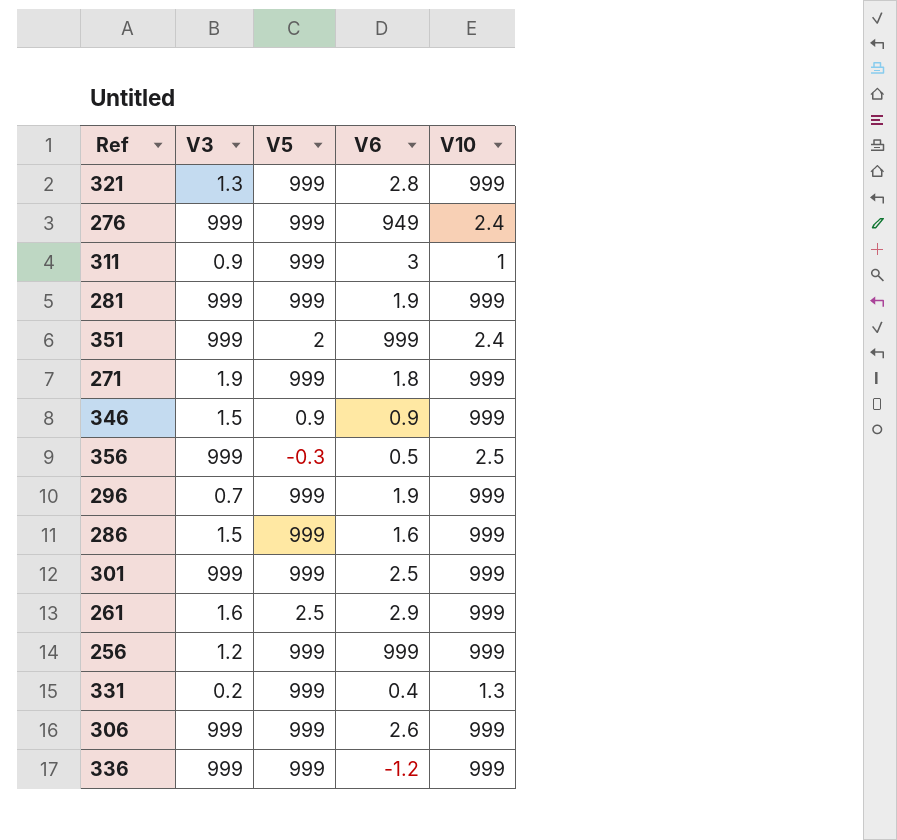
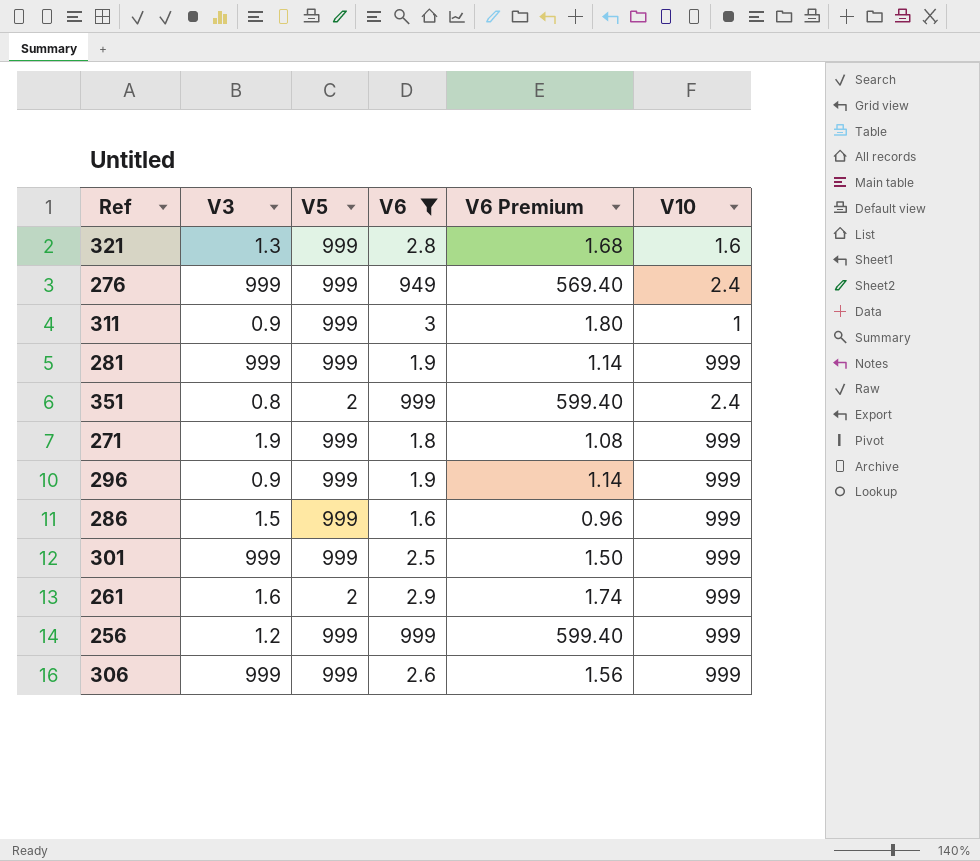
filter: none -> V6 >= 1.6
column V6 Premium | formula: none -> [V6] * 0.6
321 | V10: 999 -> 1.6
351 | V3: 999 -> 0.8
296 | V3: 0.7 -> 0.9
261 | V5: 2.5 -> 2

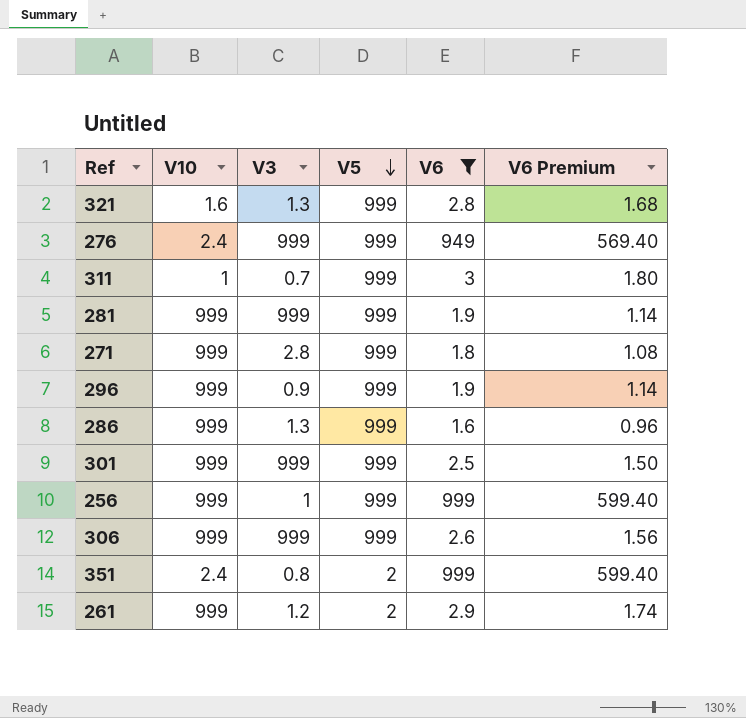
row order: none -> V5 descending
column V10 | position: 6 -> 2
311 | V3: 0.9 -> 0.7
271 | V3: 1.9 -> 2.8
286 | V3: 1.5 -> 1.3
256 | V3: 1.2 -> 1
261 | V3: 1.6 -> 1.2

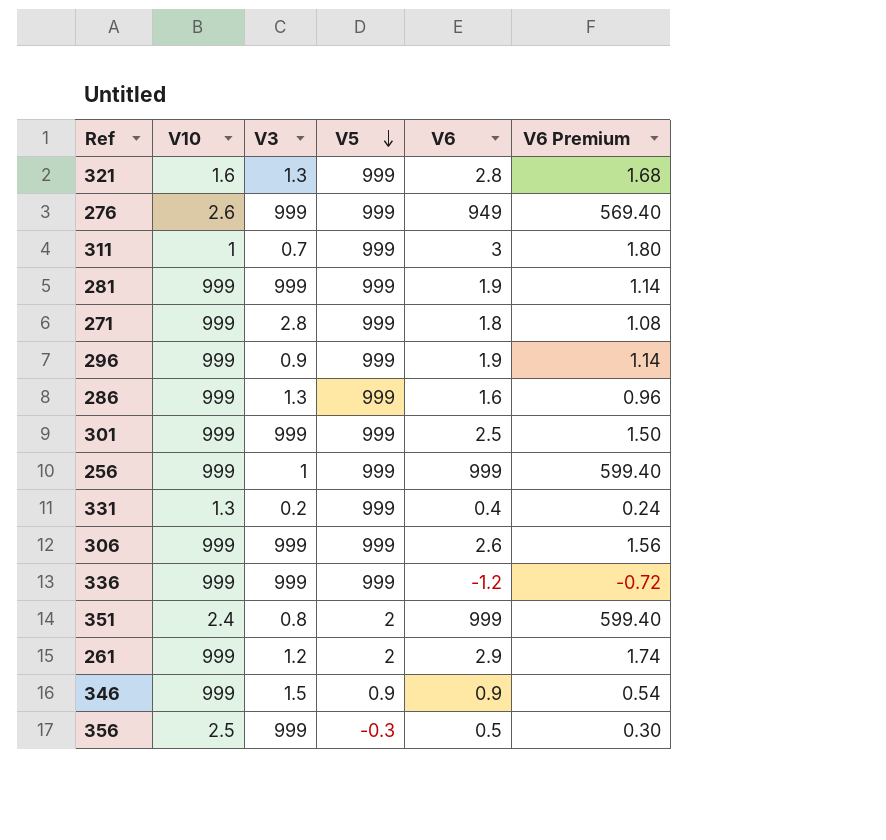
filter: V6 >= 1.6 -> none
276 | V10: 2.4 -> 2.6

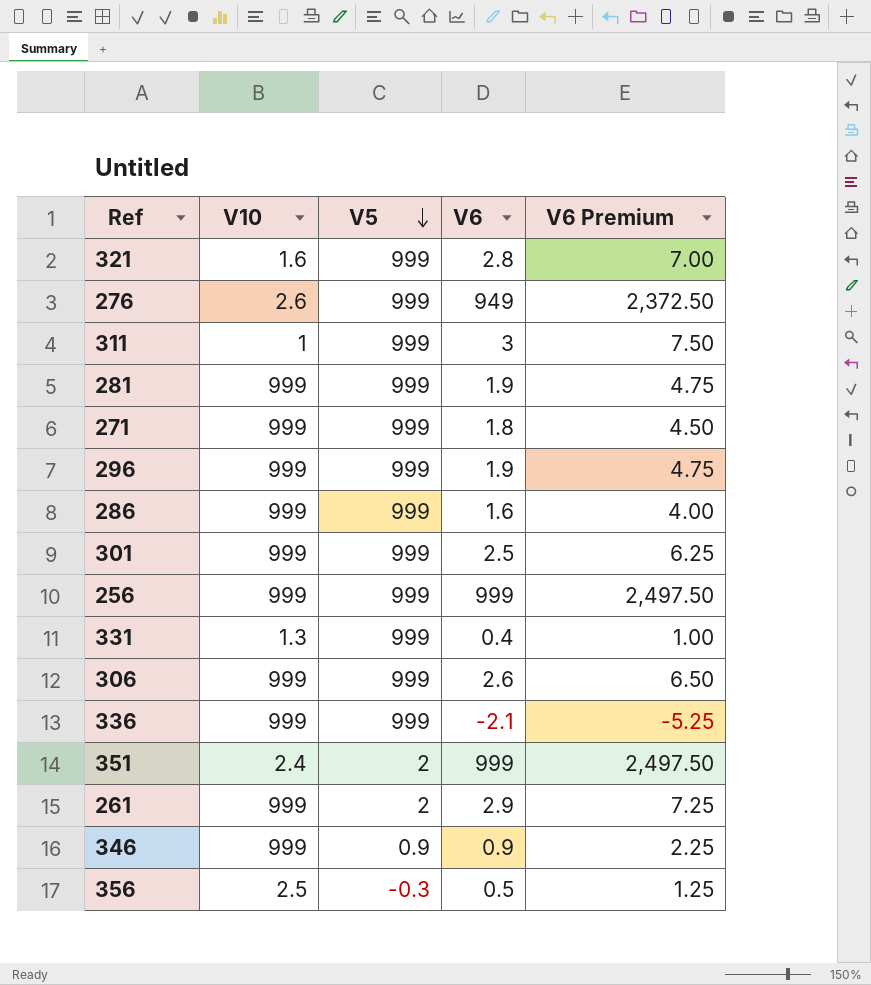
column V3 | position: 3 -> none
column V6 Premium | formula: [V6] * 0.6 -> [V6] * 2.5
336 | V6: -1.2 -> -2.1

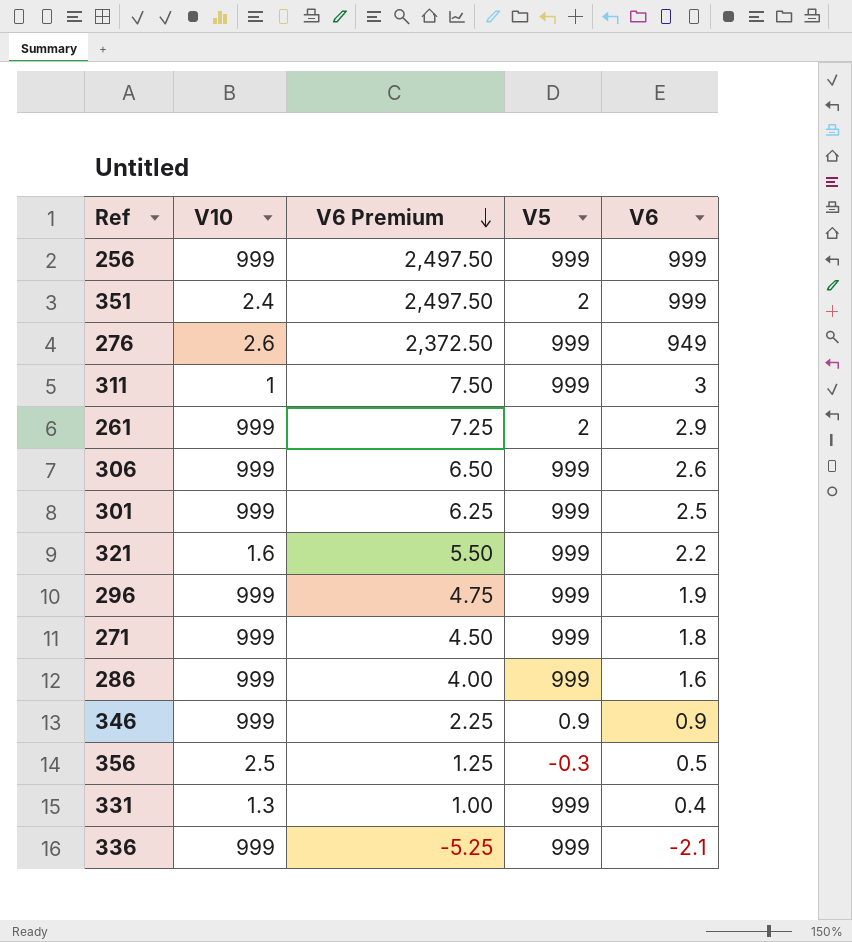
row order: V5 descending -> V6 Premium descending
column V6 Premium | position: 5 -> 3
row 281: 999 | 999 | 1.9 | 4.75 -> none
321 | V6 Premium: 7.00 -> 5.50
321 | V6: 2.8 -> 2.2

